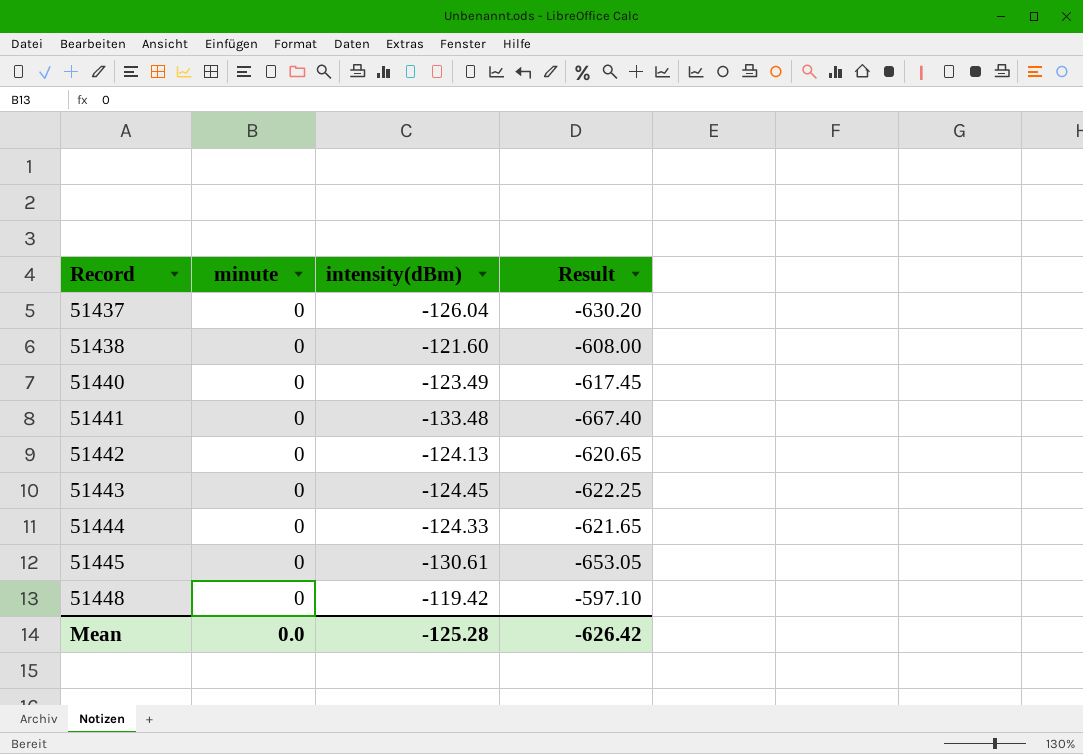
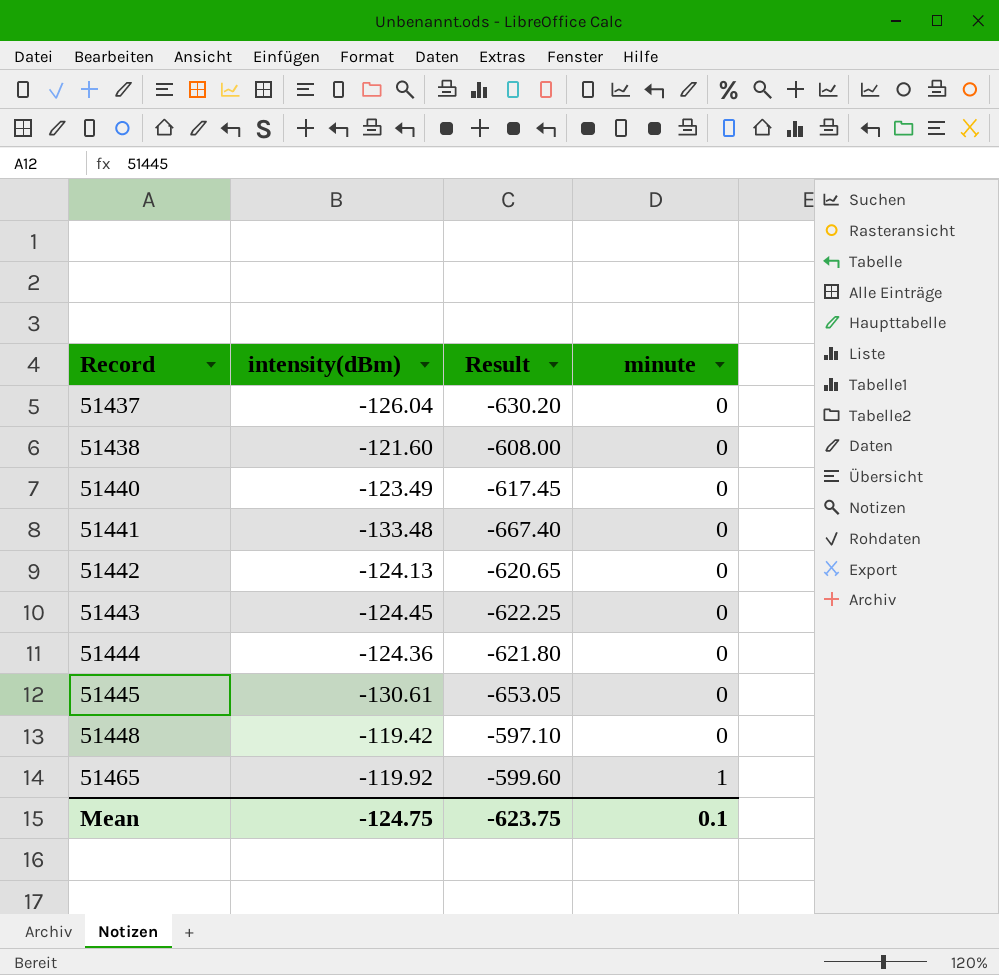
column minute | position: 2 -> 4
51444 | intensity(dBm): -124.33 -> -124.36
51444 | Result: -621.65 -> -621.80
row 51465: none -> -119.92 | -599.60 | 1
Mean | intensity(dBm): -125.28 -> -124.75
Mean | Result: -626.42 -> -623.75
Mean | minute: 0.0 -> 0.1

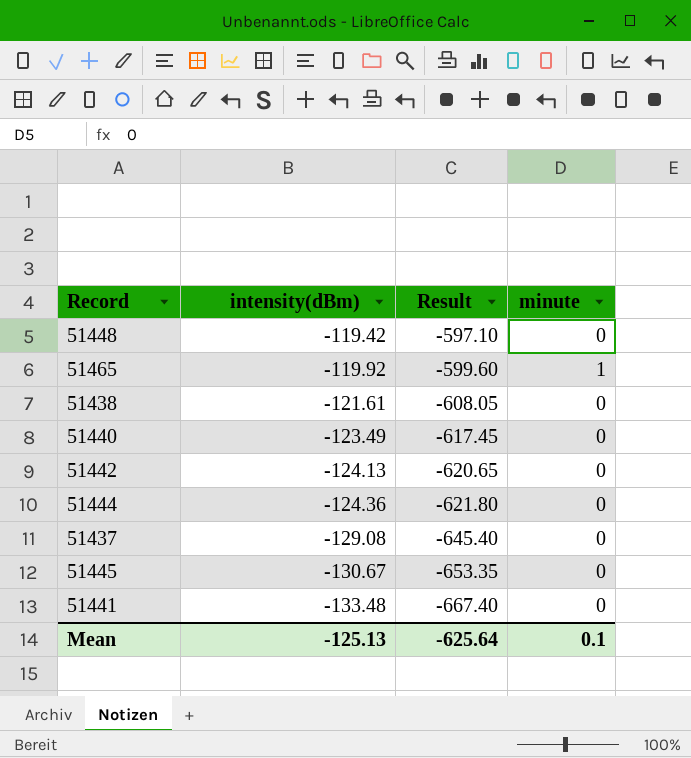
row order: Record ascending -> intensity(dBm) descending
row 51443: -124.45 | -622.25 | 0 -> none
51438 | intensity(dBm): -121.60 -> -121.61
51438 | Result: -608.00 -> -608.05
51437 | intensity(dBm): -126.04 -> -129.08
51437 | Result: -630.20 -> -645.40
51445 | intensity(dBm): -130.61 -> -130.67
51445 | Result: -653.05 -> -653.35
Mean | intensity(dBm): -124.75 -> -125.13
Mean | Result: -623.75 -> -625.64

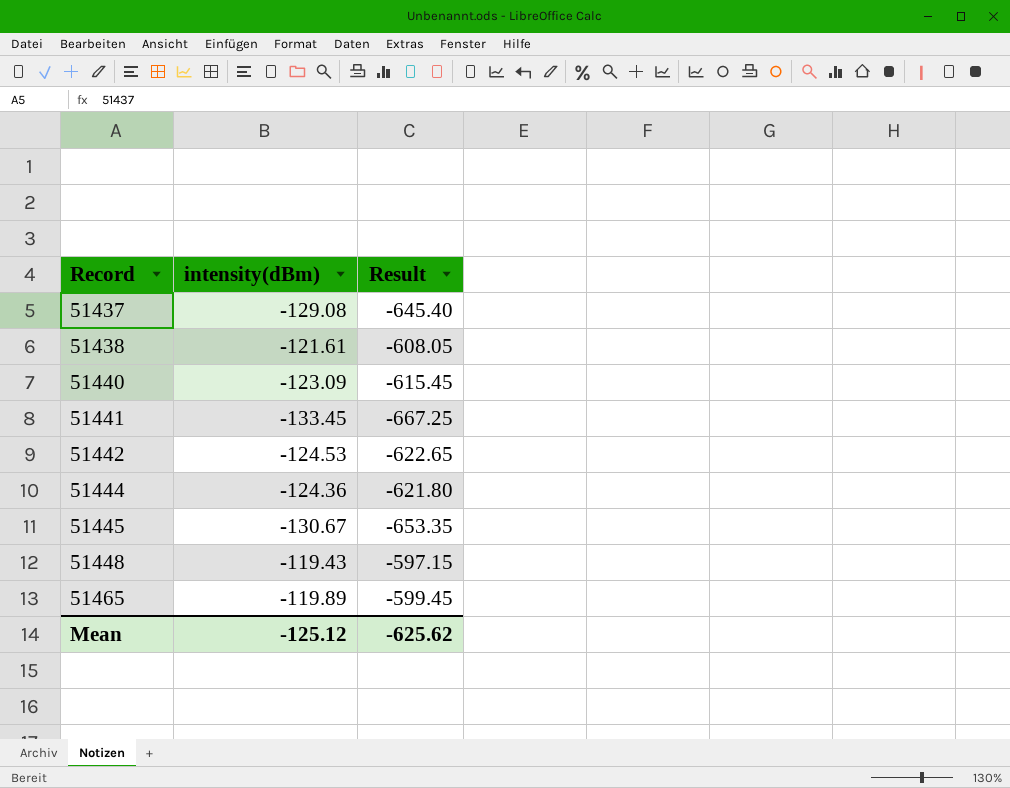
row order: intensity(dBm) descending -> Record ascending
column minute | position: 4 -> none
51440 | intensity(dBm): -123.49 -> -123.09
51440 | Result: -617.45 -> -615.45
51441 | intensity(dBm): -133.48 -> -133.45
51441 | Result: -667.40 -> -667.25
51442 | intensity(dBm): -124.13 -> -124.53
51442 | Result: -620.65 -> -622.65
51448 | intensity(dBm): -119.42 -> -119.43
51448 | Result: -597.10 -> -597.15
51465 | intensity(dBm): -119.92 -> -119.89
51465 | Result: -599.60 -> -599.45
Mean | intensity(dBm): -125.13 -> -125.12
Mean | Result: -625.64 -> -625.62

